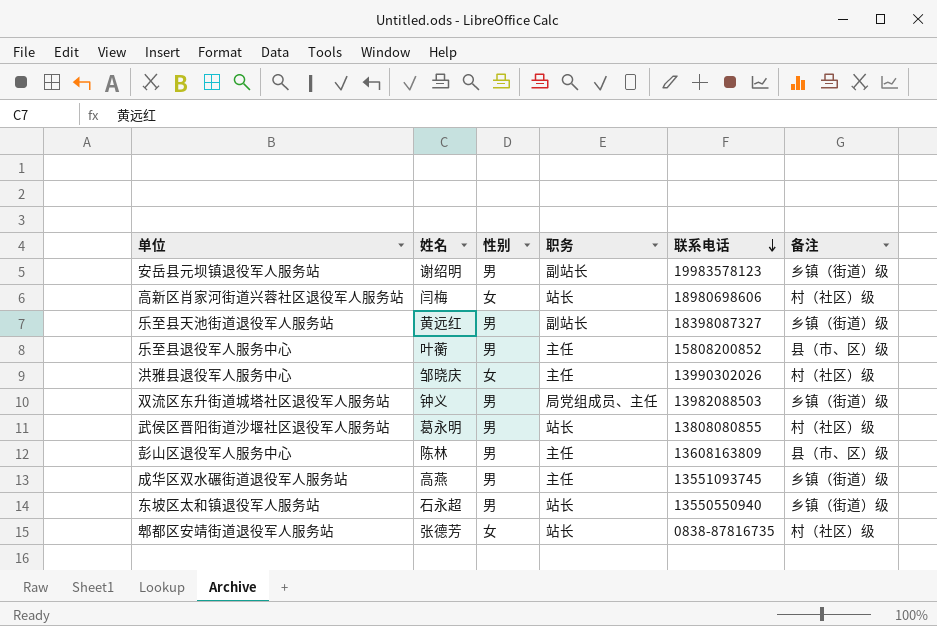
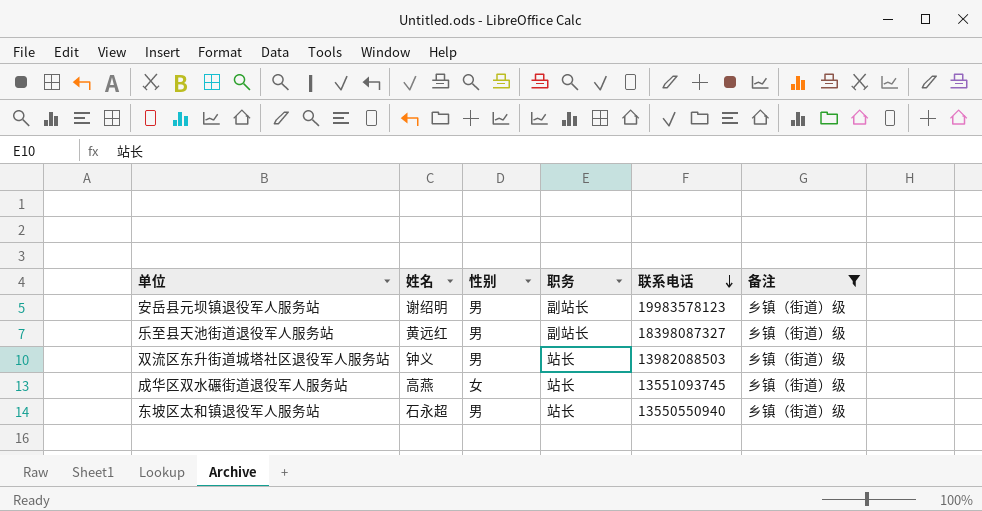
filter: none -> 备注 = 乡镇（街道）级
双流区东升街道城塔社区退役军人服务站 | 职务: 局党组成员、主任 -> 站长
成华区双水碾街道退役军人服务站 | 性别: 男 -> 女
成华区双水碾街道退役军人服务站 | 职务: 主任 -> 站长

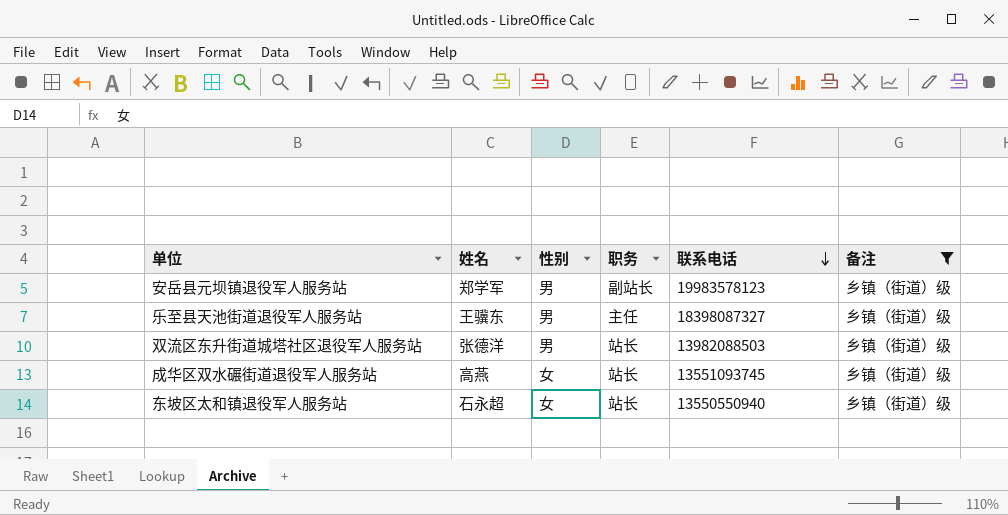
安岳县元坝镇退役军人服务站 | 姓名: 谢绍明 -> 郑学军
乐至县天池街道退役军人服务站 | 姓名: 黄远红 -> 王骥东
乐至县天池街道退役军人服务站 | 职务: 副站长 -> 主任
双流区东升街道城塔社区退役军人服务站 | 姓名: 钟义 -> 张德洋
东坡区太和镇退役军人服务站 | 性别: 男 -> 女

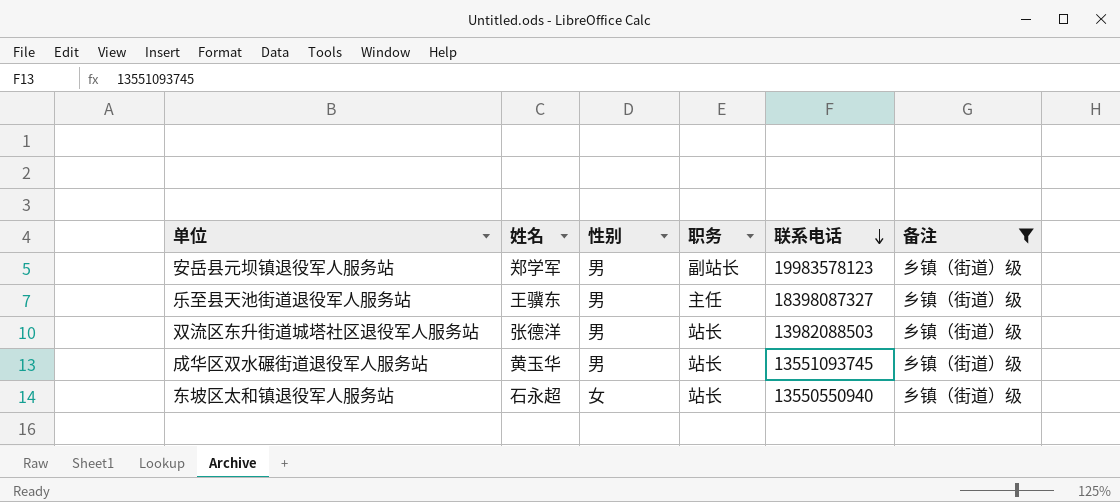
成华区双水碾街道退役军人服务站 | 姓名: 高燕 -> 黄玉华
成华区双水碾街道退役军人服务站 | 性别: 女 -> 男

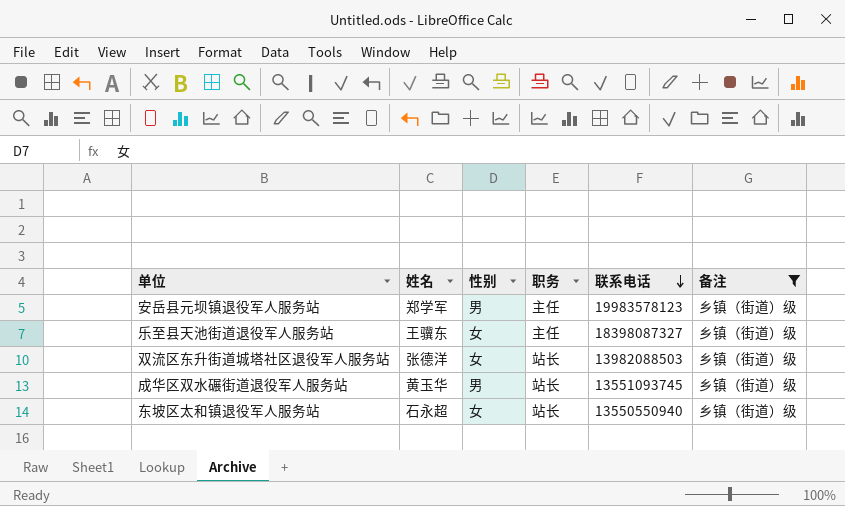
安岳县元坝镇退役军人服务站 | 职务: 副站长 -> 主任
乐至县天池街道退役军人服务站 | 性别: 男 -> 女
双流区东升街道城塔社区退役军人服务站 | 性别: 男 -> 女

